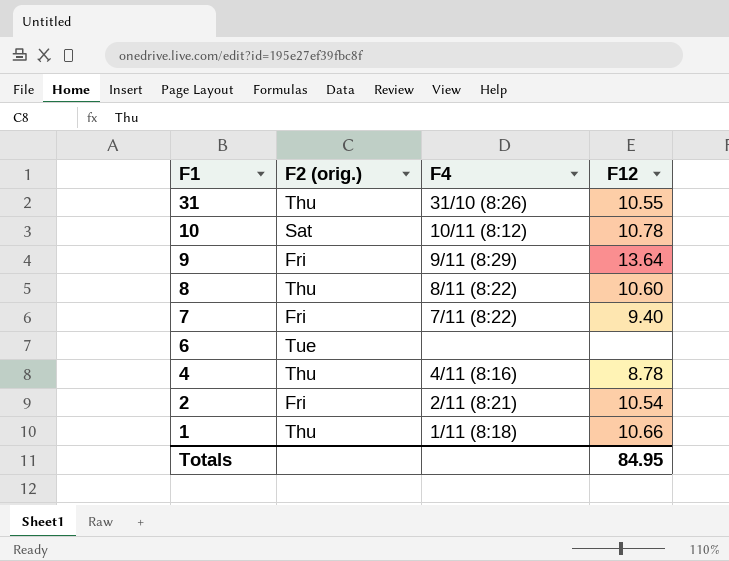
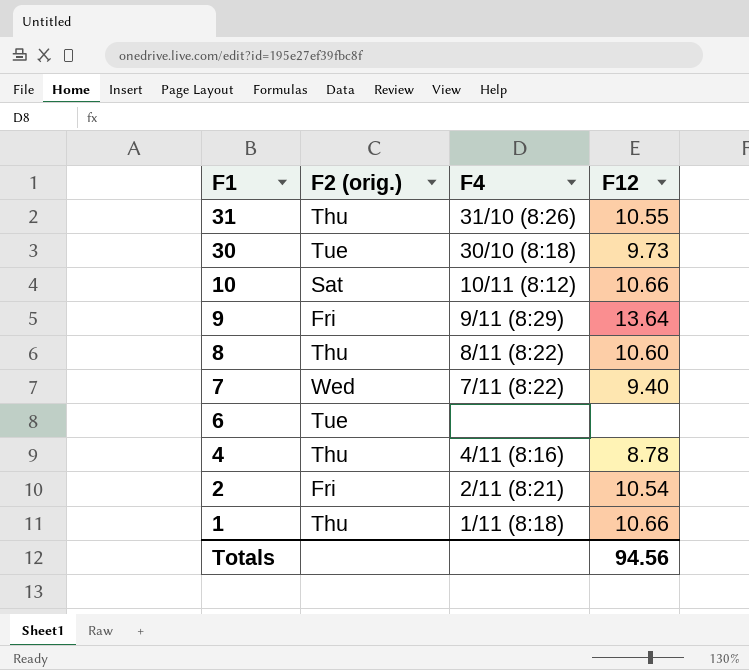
row 30: none -> Tue | 30/10 (8:18) | 9.73
10 | F12: 10.78 -> 10.66
7 | F2 (orig.): Fri -> Wed
Totals | F12: 84.95 -> 94.56

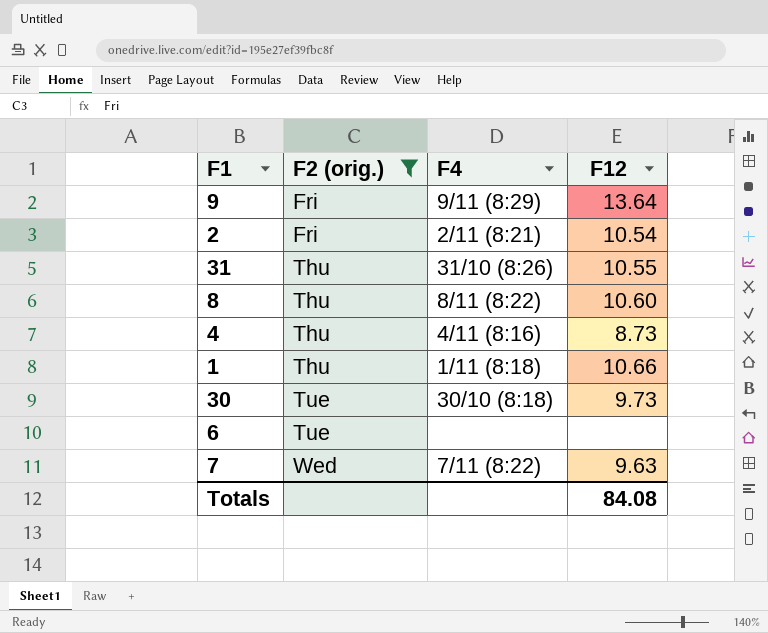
filter: none -> F2 (orig.) != Sat
row order: F1 descending -> F2 (orig.) ascending
4 | F12: 8.78 -> 8.73
7 | F12: 9.40 -> 9.63
Totals | F12: 94.56 -> 84.08

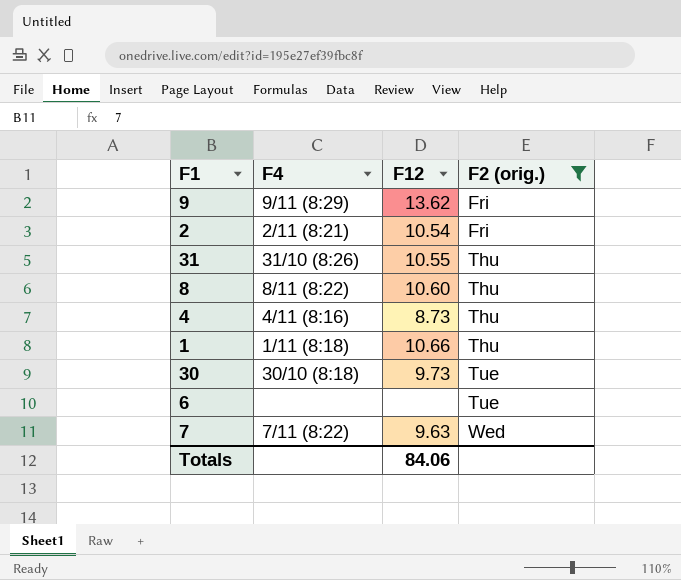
column F2 (orig.) | position: 2 -> 4
9 | F12: 13.64 -> 13.62
Totals | F12: 84.08 -> 84.06

